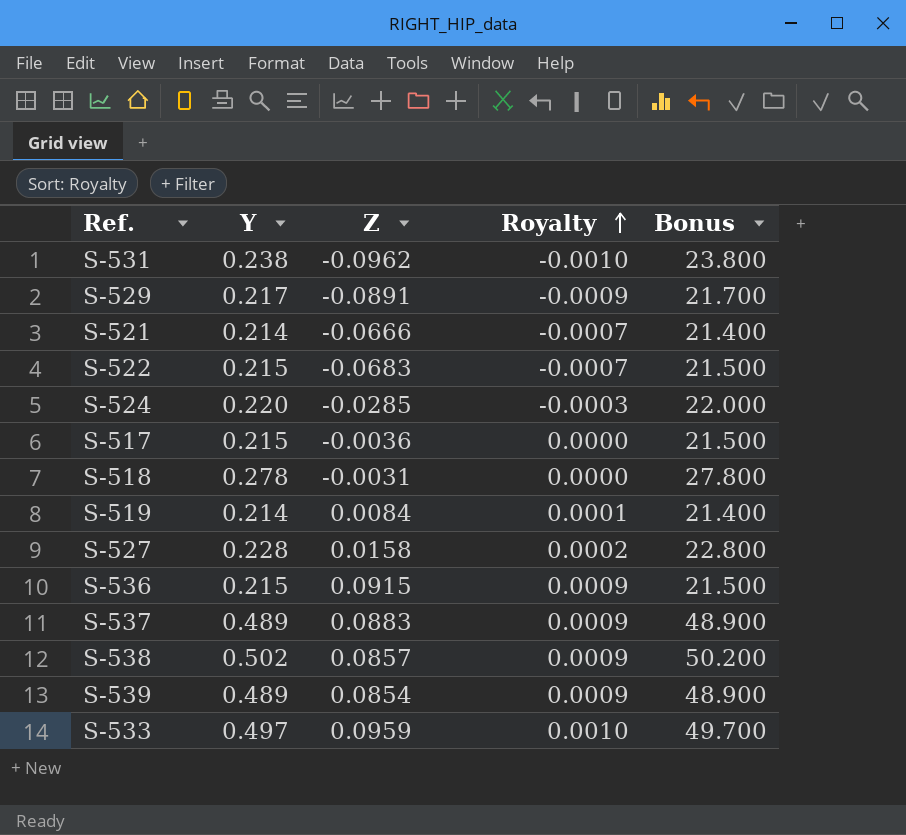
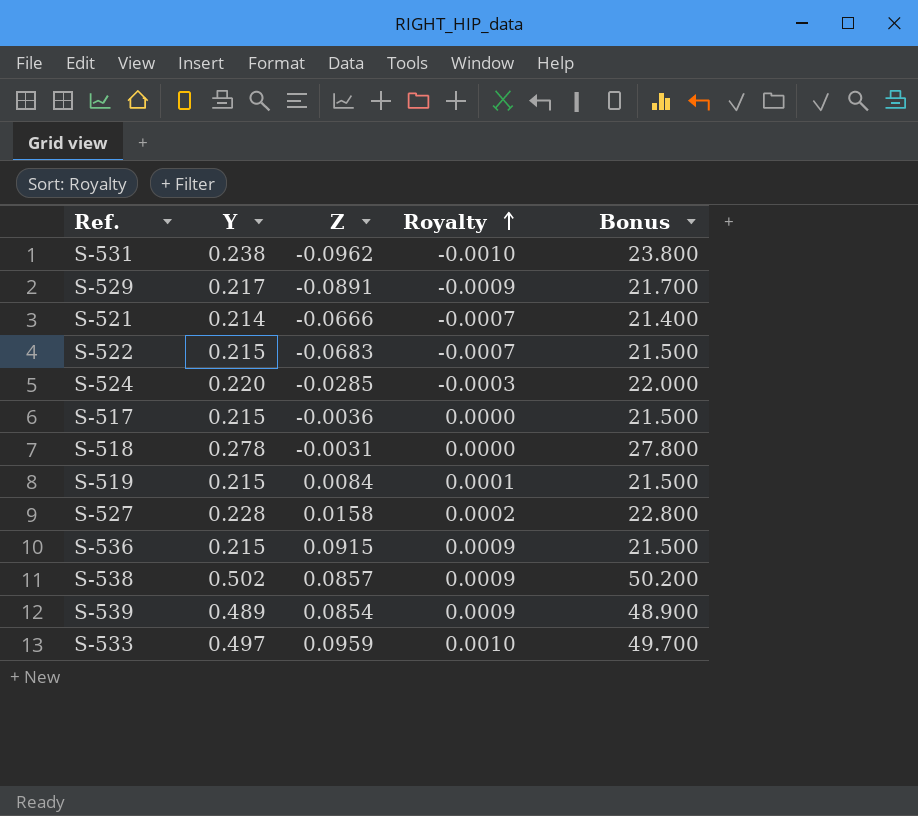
row S-537: 0.489 | 0.0883 | 0.0009 | 48.900 -> none
S-519 | Y: 0.214 -> 0.215
S-519 | Bonus: 21.400 -> 21.500

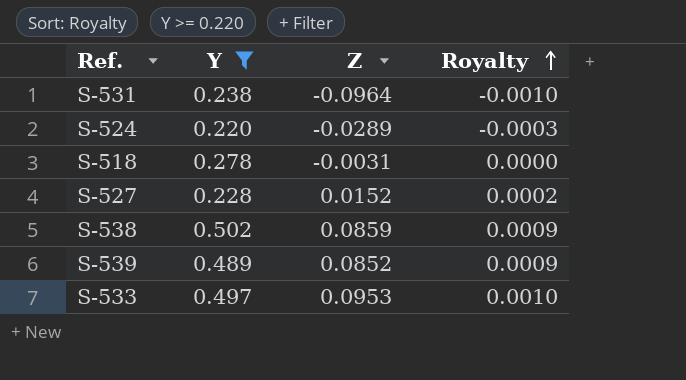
filter: none -> Y >= 0.220
column Bonus | formula: [Y] * 100 -> none
S-531 | Z: -0.0962 -> -0.0964
S-524 | Z: -0.0285 -> -0.0289
S-527 | Z: 0.0158 -> 0.0152
S-538 | Z: 0.0857 -> 0.0859
S-539 | Z: 0.0854 -> 0.0852
S-533 | Z: 0.0959 -> 0.0953

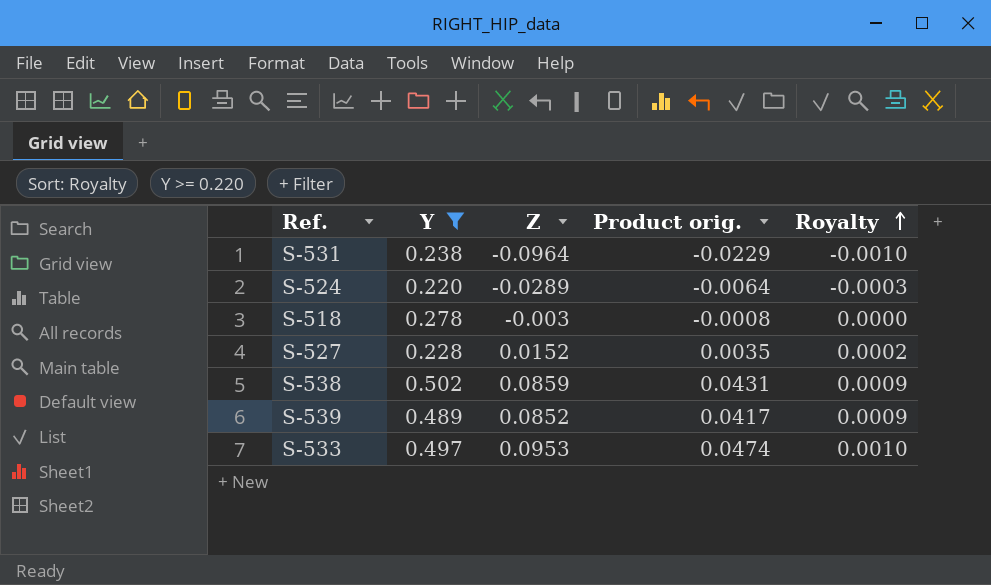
column Product orig. | formula: none -> [Y] * [Z]
S-518 | Z: -0.0031 -> -0.003

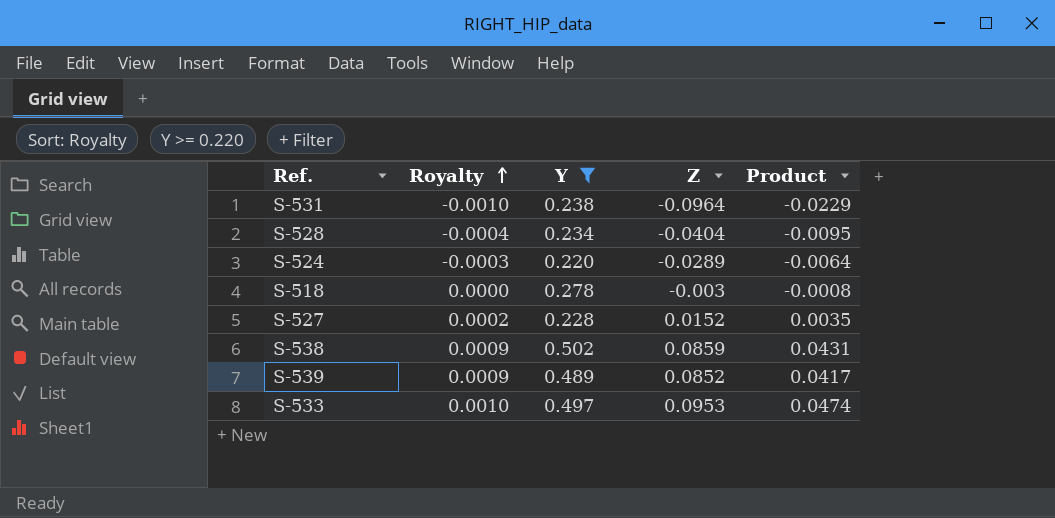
column Royalty | position: 5 -> 2
column name: Product orig. -> Product
row S-528: none -> -0.0004 | 0.234 | -0.0404 | -0.0095

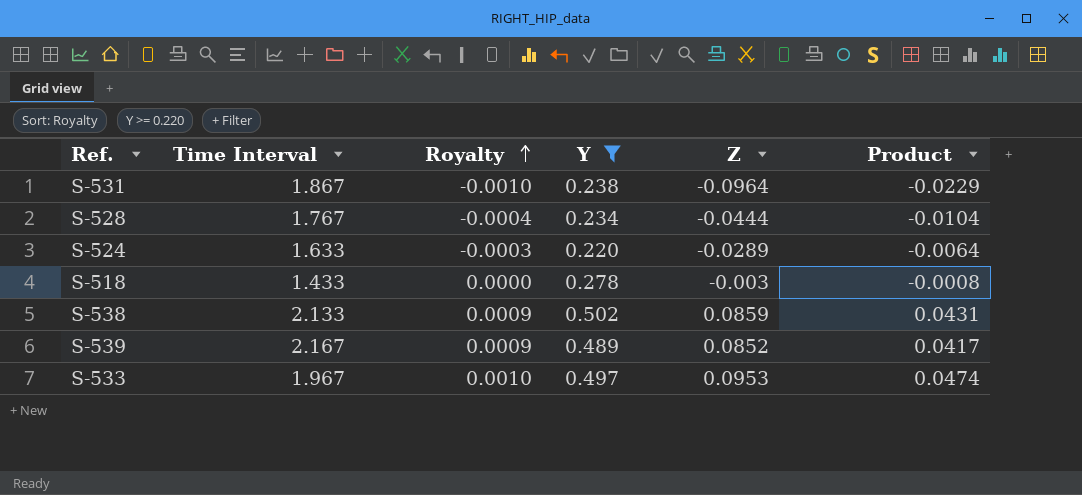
column Time Interval | position: none -> 2
row S-527: 0.0002 | 0.228 | 0.0152 | 0.0035 -> none
S-528 | Z: -0.0404 -> -0.0444
S-528 | Product: -0.0095 -> -0.0104

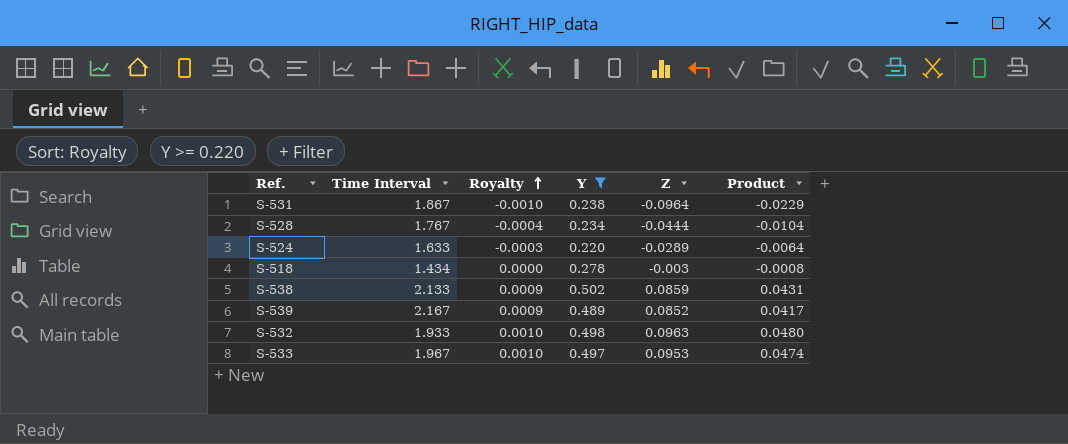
S-518 | Time Interval: 1.433 -> 1.434
row S-532: none -> 1.933 | 0.0010 | 0.498 | 0.0963 | 0.0480

